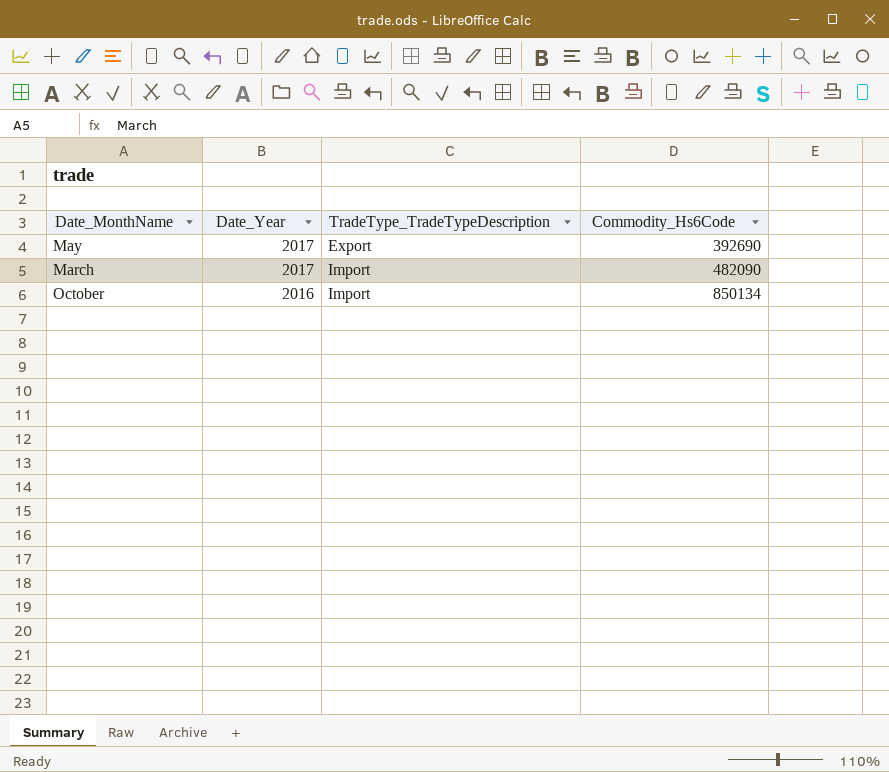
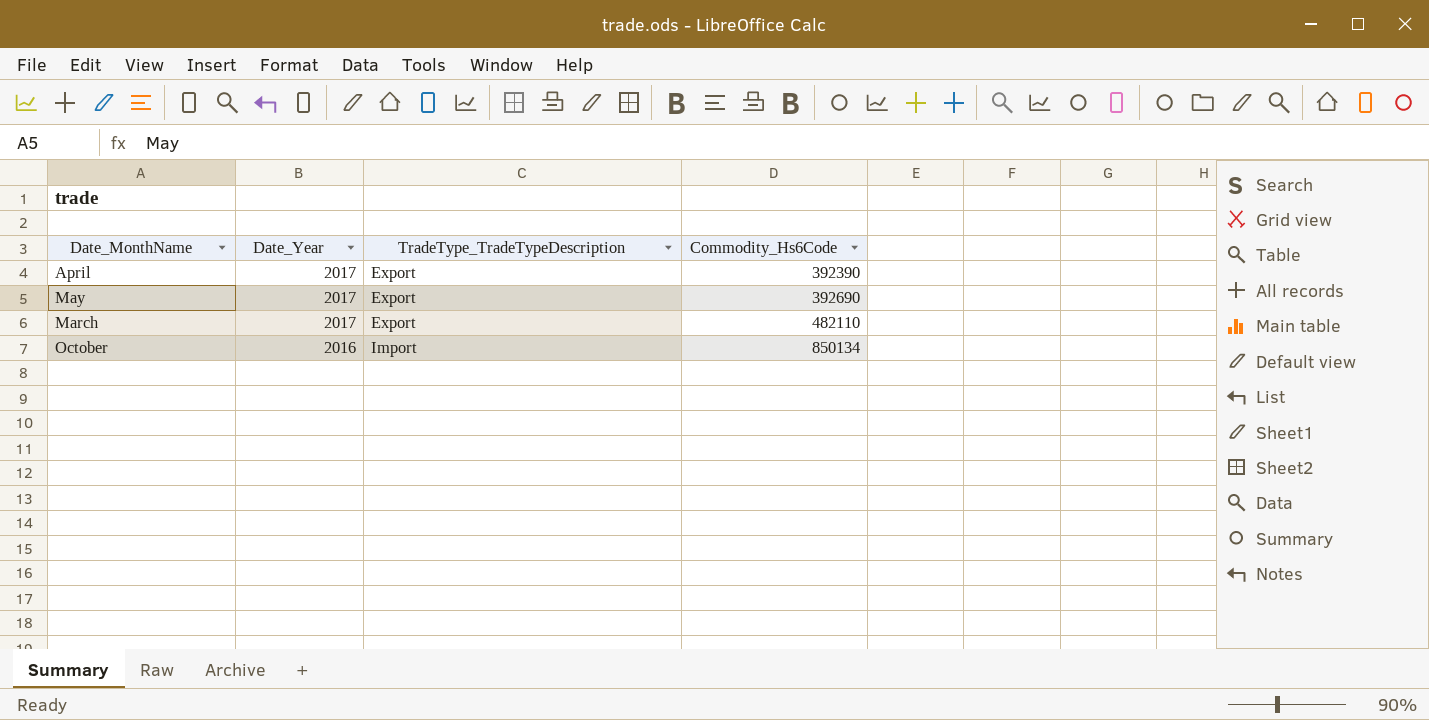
row April: none -> 2017 | Export | 392390
March | TradeType_TradeTypeDescription: Import -> Export
March | Commodity_Hs6Code: 482090 -> 482110

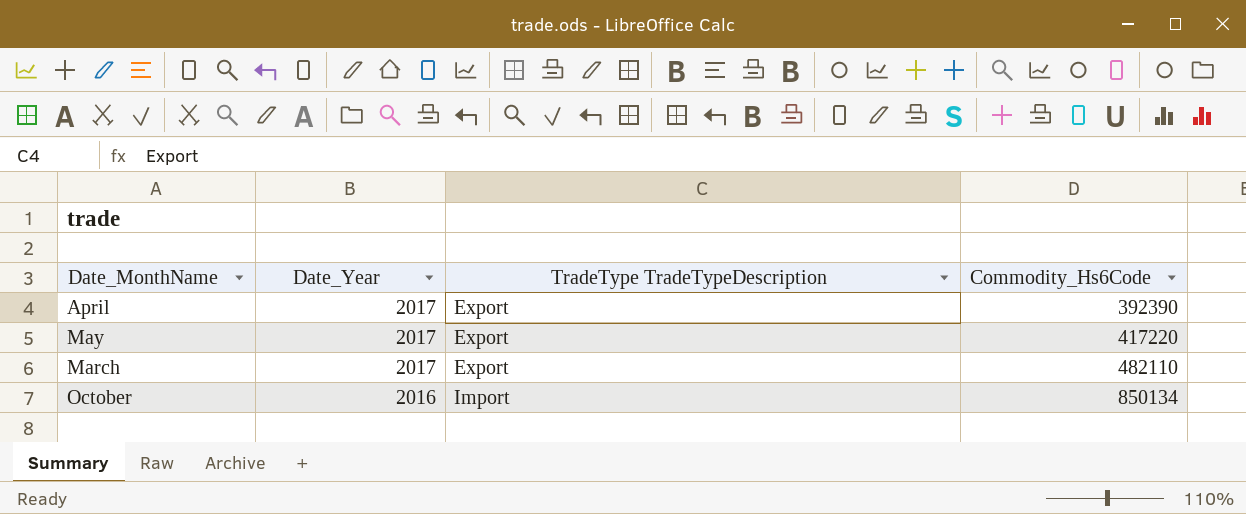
column name: TradeType_TradeTypeDescription -> TradeType TradeTypeDescription
May | Commodity_Hs6Code: 392690 -> 417220

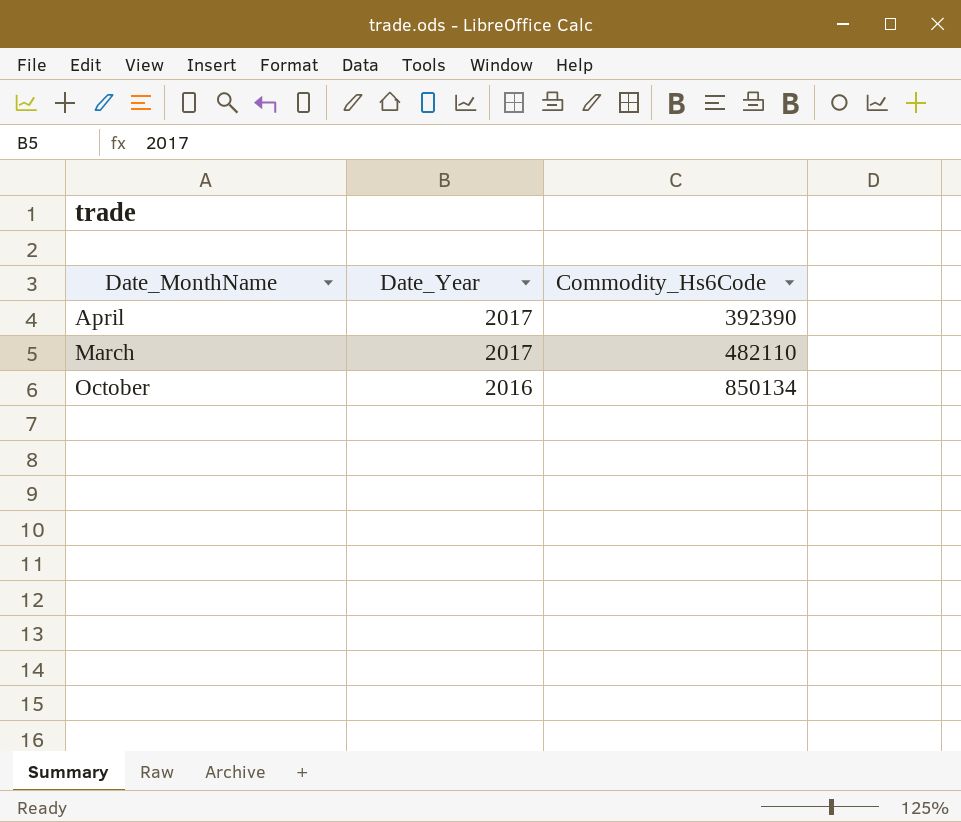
column TradeType TradeTypeDescription | position: 3 -> none
row May: 2017 | Export | 417220 -> none

